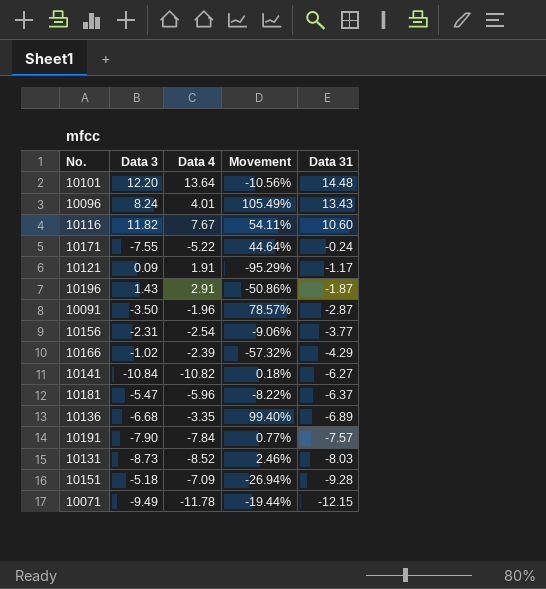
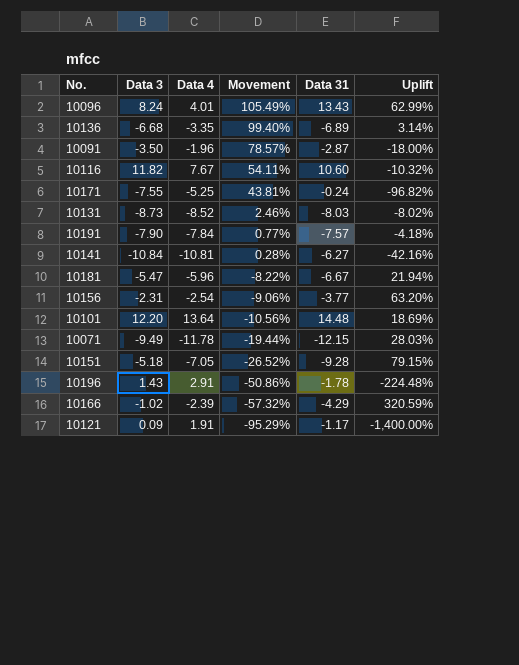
row order: Data 31 descending -> Movement descending
column Uplift | formula: none -> ([Data 31] - [Data 3]) / [Data 3]
10171 | Data 4: -5.22 -> -5.25
10171 | Movement: 44.64% -> 43.81%
10141 | Data 4: -10.82 -> -10.81
10141 | Movement: 0.18% -> 0.28%
10181 | Data 31: -6.37 -> -6.67
10151 | Data 4: -7.09 -> -7.05
10151 | Movement: -26.94% -> -26.52%
10196 | Data 31: -1.87 -> -1.78

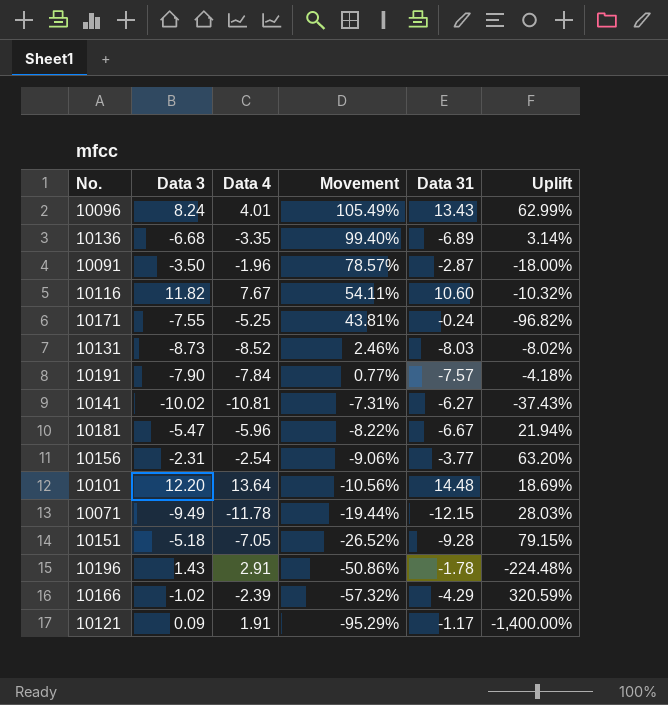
10141 | Data 3: -10.84 -> -10.02
10141 | Movement: 0.28% -> -7.31%
10141 | Uplift: -42.16% -> -37.43%

